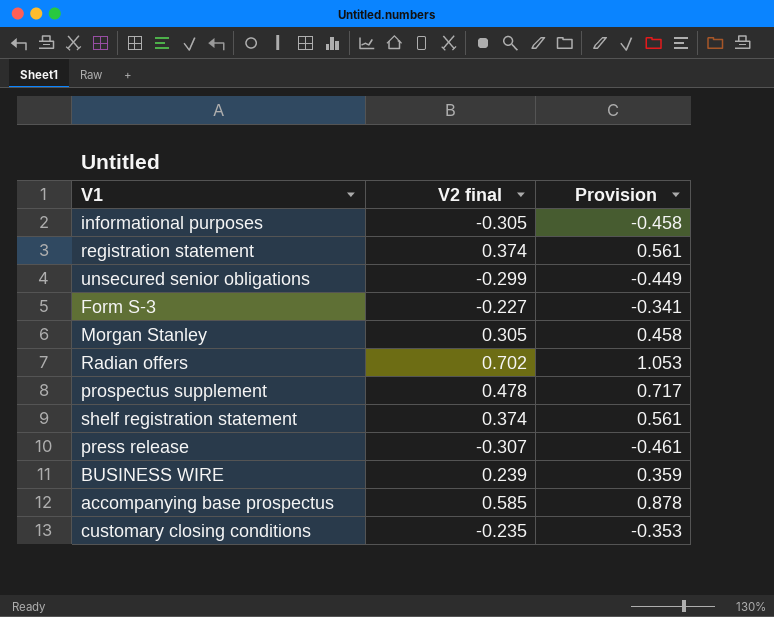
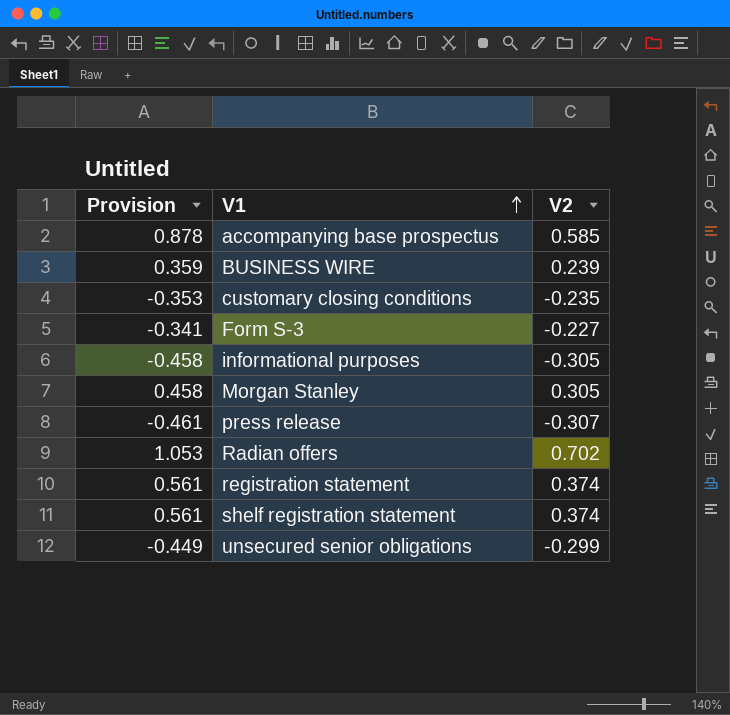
row order: none -> V1 ascending
column Provision | position: 3 -> 1
column name: V2 final -> V2
row prospectus supplement: 0.478 | 0.717 -> none

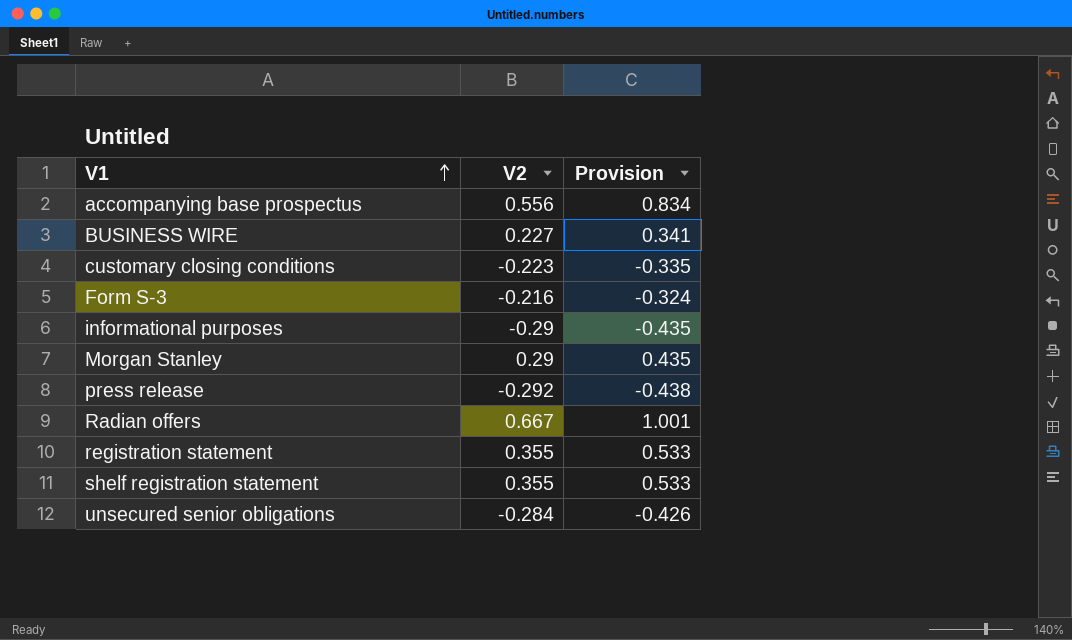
column Provision | position: 1 -> 3
accompanying base prospectus | V2: 0.585 -> 0.556
accompanying base prospectus | Provision: 0.878 -> 0.834
BUSINESS WIRE | V2: 0.239 -> 0.227
BUSINESS WIRE | Provision: 0.359 -> 0.341
customary closing conditions | V2: -0.235 -> -0.223
customary closing conditions | Provision: -0.353 -> -0.335
Form S-3 | V2: -0.227 -> -0.216
Form S-3 | Provision: -0.341 -> -0.324
informational purposes | V2: -0.305 -> -0.29
informational purposes | Provision: -0.458 -> -0.435
Morgan Stanley | V2: 0.305 -> 0.29
Morgan Stanley | Provision: 0.458 -> 0.435
press release | V2: -0.307 -> -0.292
press release | Provision: -0.461 -> -0.438
Radian offers | V2: 0.702 -> 0.667
Radian offers | Provision: 1.053 -> 1.001
registration statement | V2: 0.374 -> 0.355
registration statement | Provision: 0.561 -> 0.533
shelf registration statement | V2: 0.374 -> 0.355
shelf registration statement | Provision: 0.561 -> 0.533
unsecured senior obligations | V2: -0.299 -> -0.284
unsecured senior obligations | Provision: -0.449 -> -0.426

